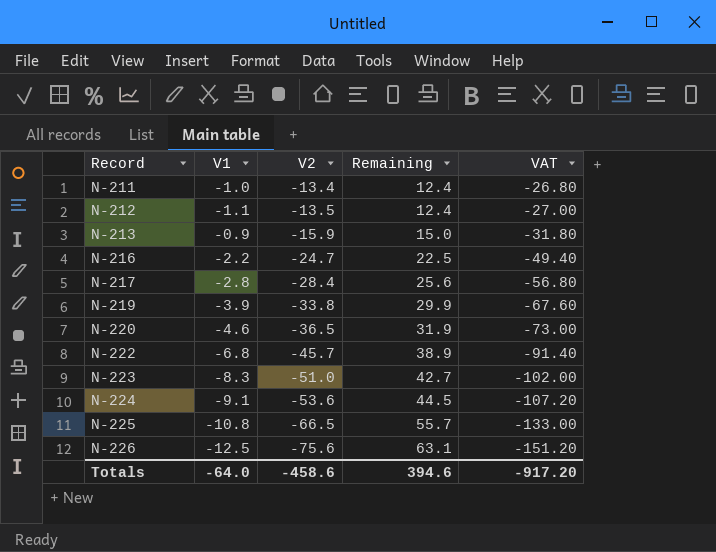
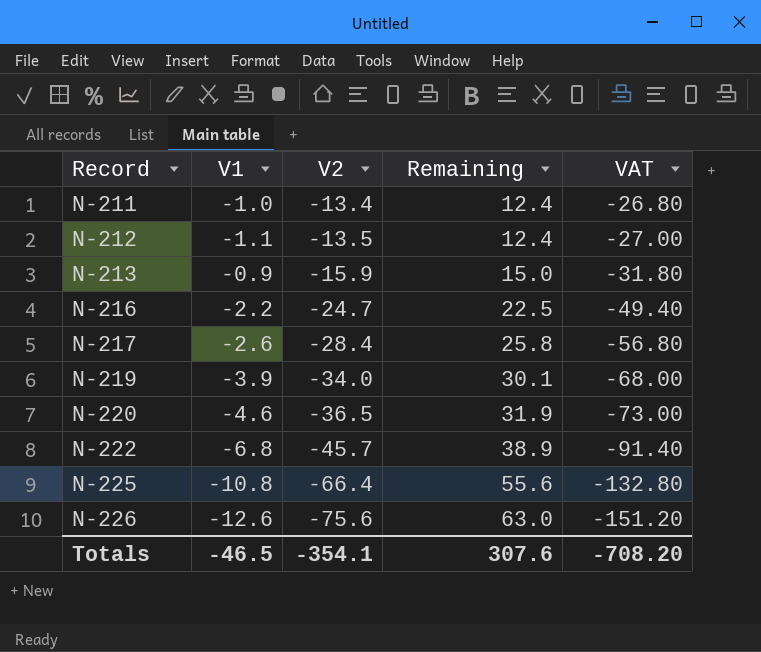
row N-223: -8.3 | -51.0 | 42.7 | -102.00 -> none
row N-224: -9.1 | -53.6 | 44.5 | -107.20 -> none
N-217 | V1: -2.8 -> -2.6
N-217 | Remaining: 25.6 -> 25.8
N-219 | V2: -33.8 -> -34.0
N-219 | Remaining: 29.9 -> 30.1
N-219 | VAT: -67.60 -> -68.00
N-225 | V2: -66.5 -> -66.4
N-225 | Remaining: 55.7 -> 55.6
N-225 | VAT: -133.00 -> -132.80
N-226 | V1: -12.5 -> -12.6
N-226 | Remaining: 63.1 -> 63.0
Totals | V1: -64.0 -> -46.5
Totals | V2: -458.6 -> -354.1
Totals | Remaining: 394.6 -> 307.6
Totals | VAT: -917.20 -> -708.20

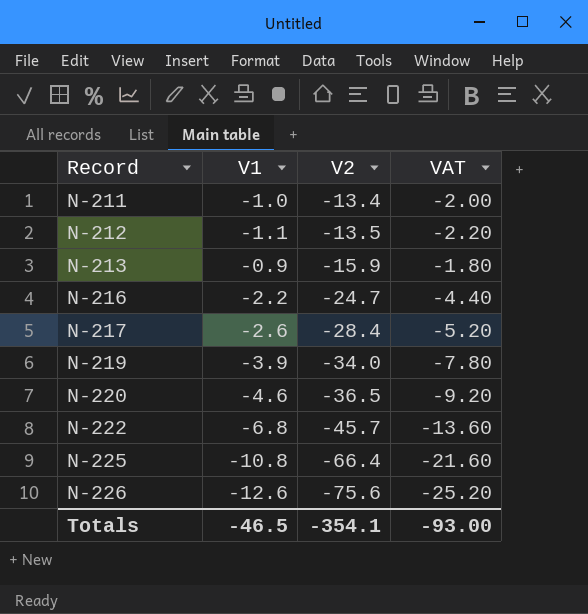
column Remaining | formula: [V1] - [V2] -> none
column VAT | formula: [V2] * 2 -> [V1] * 2
Totals | VAT: -708.20 -> -93.00

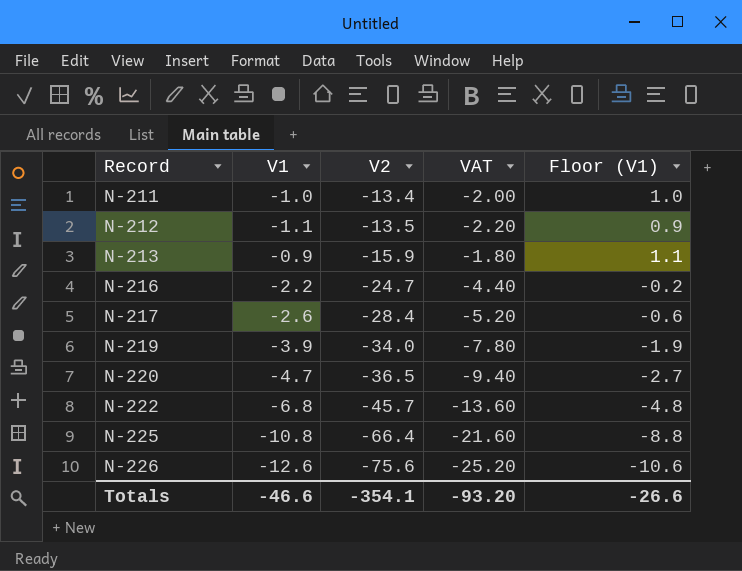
column Floor (V1) | formula: none -> [V1] + 2
N-220 | V1: -4.6 -> -4.7
N-220 | VAT: -9.20 -> -9.40
Totals | V1: -46.5 -> -46.6
Totals | VAT: -93.00 -> -93.20

